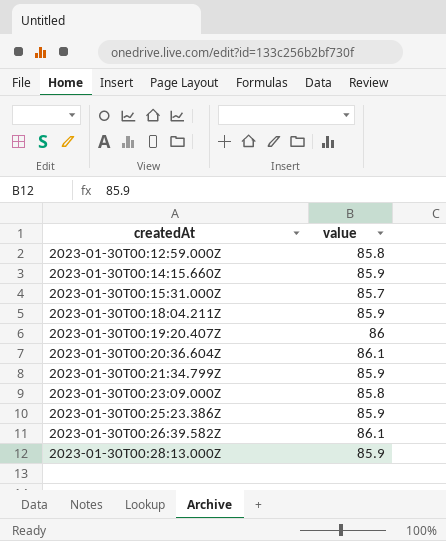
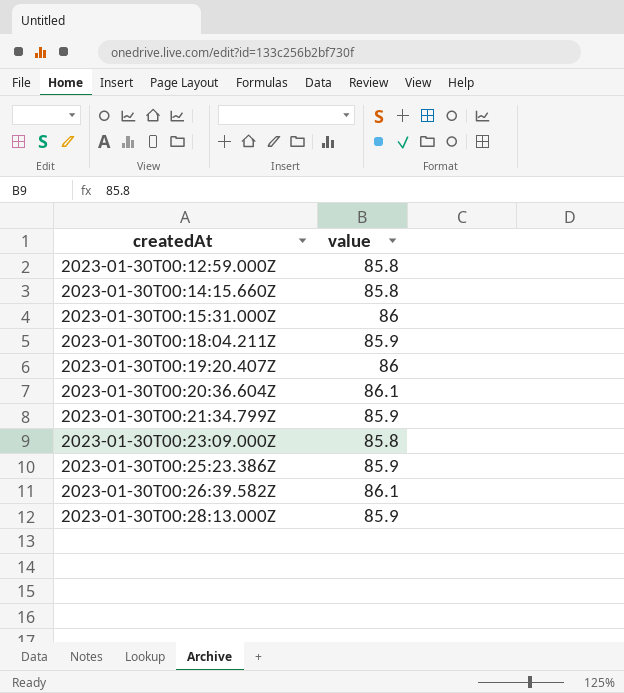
2023-01-30T00:14:15.660Z | value: 85.9 -> 85.8
2023-01-30T00:15:31.000Z | value: 85.7 -> 86

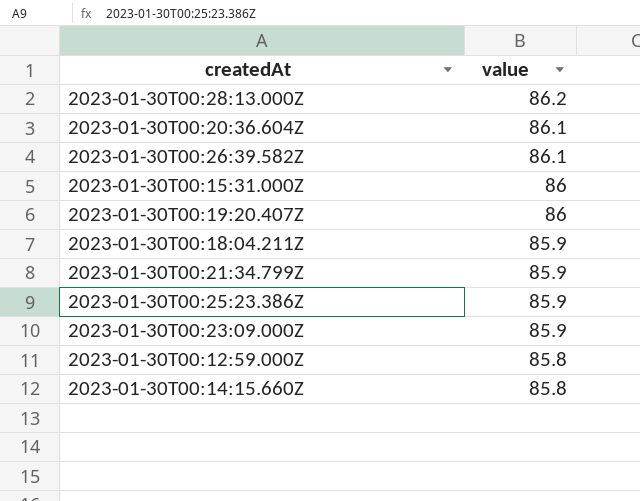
row order: createdAt ascending -> value descending
2023-01-30T00:28:13.000Z | value: 85.9 -> 86.2
2023-01-30T00:23:09.000Z | value: 85.8 -> 85.9

